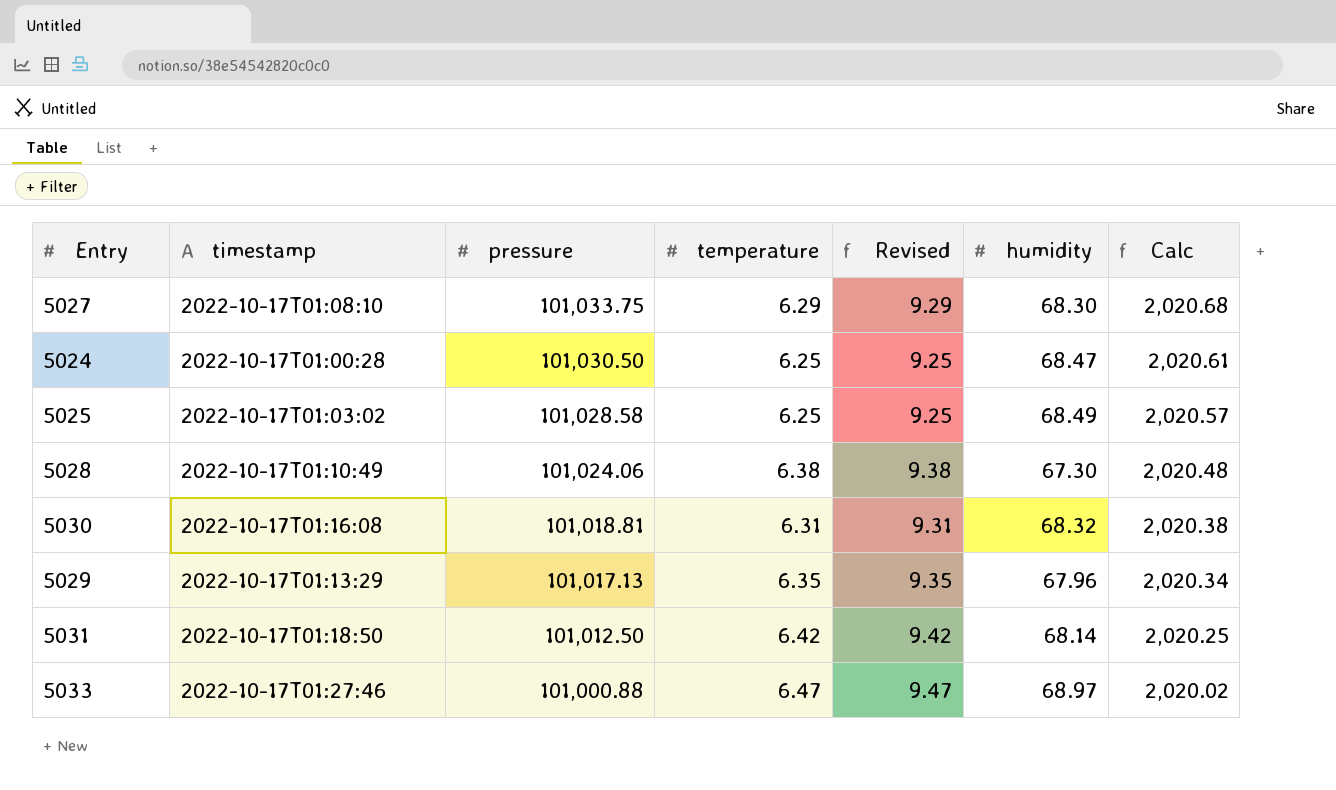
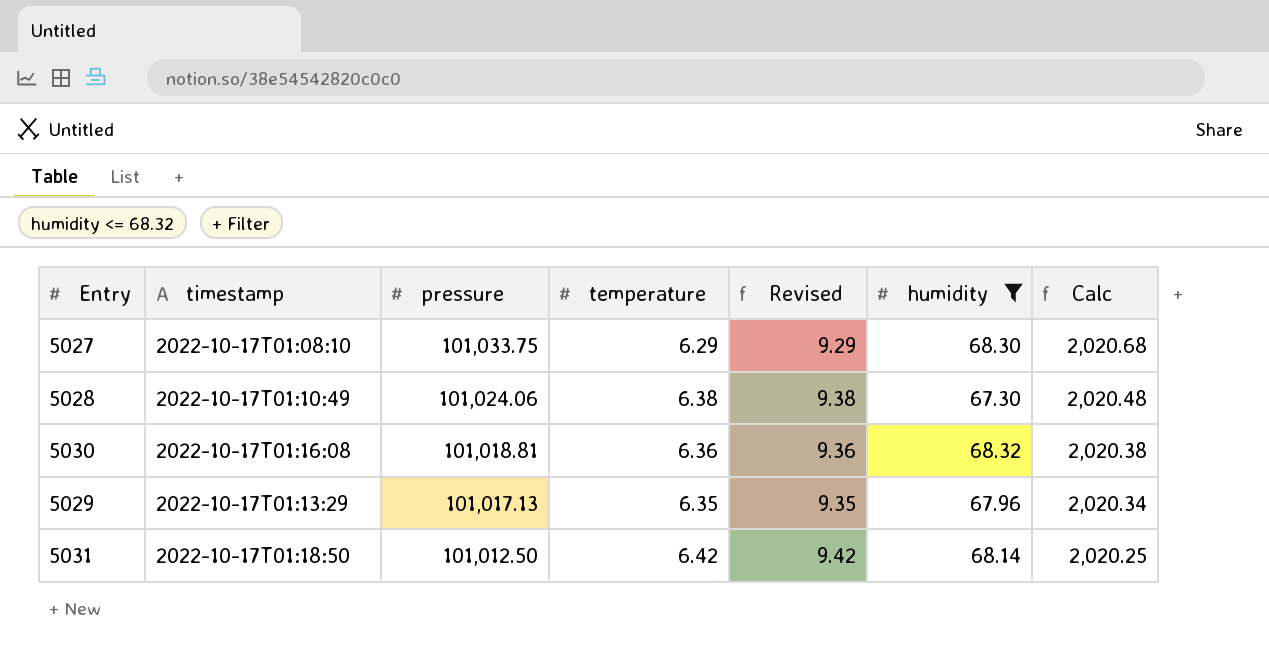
filter: none -> humidity <= 68.32
5030 | temperature: 6.31 -> 6.36
5030 | Revised: 9.31 -> 9.36

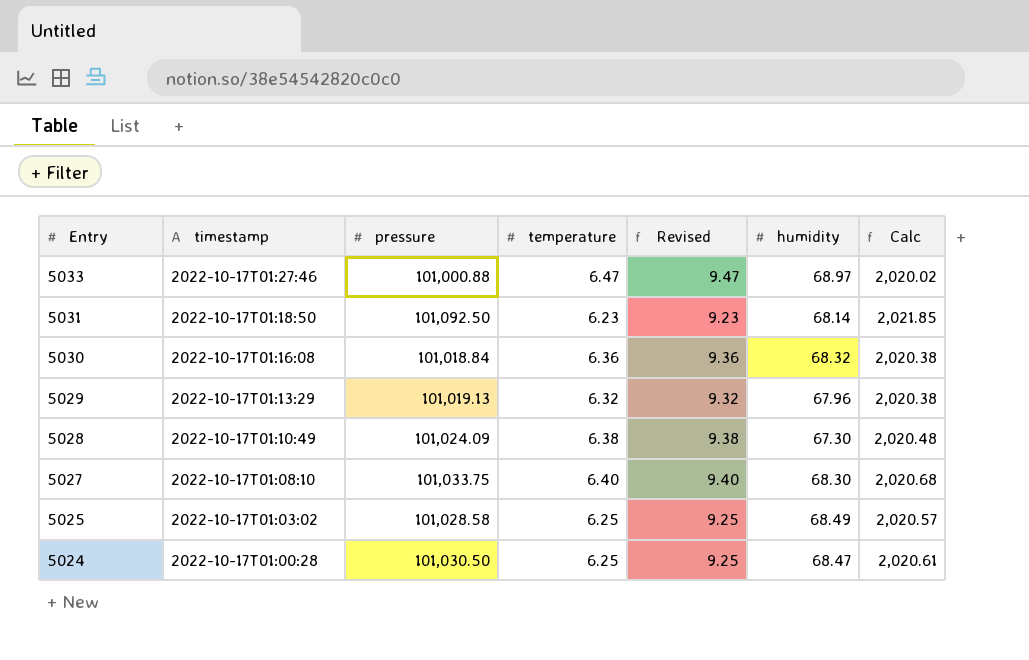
filter: humidity <= 68.32 -> none
row order: pressure descending -> Entry descending
5031 | pressure: 101,012.50 -> 101,092.50
5031 | temperature: 6.42 -> 6.23
5031 | Revised: 9.42 -> 9.23
5031 | Calc: 2,020.25 -> 2,021.85
5030 | pressure: 101,018.81 -> 101,018.84
5029 | pressure: 101,017.13 -> 101,019.13
5029 | temperature: 6.35 -> 6.32
5029 | Revised: 9.35 -> 9.32
5029 | Calc: 2,020.34 -> 2,020.38
5028 | pressure: 101,024.06 -> 101,024.09
5027 | temperature: 6.29 -> 6.40
5027 | Revised: 9.29 -> 9.40

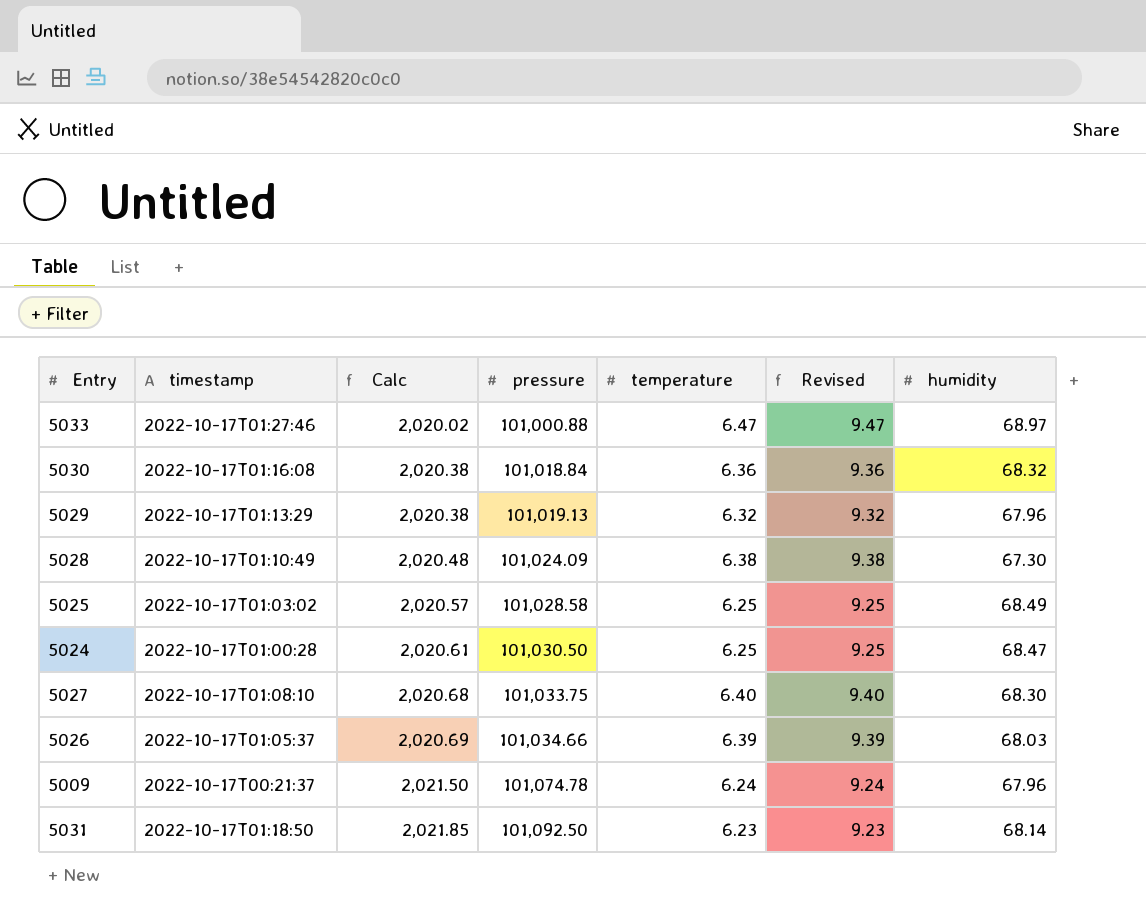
row order: Entry descending -> Calc ascending
column Calc | position: 7 -> 3
row 5026: none -> 2022-10-17T01:05:37 | 2,020.69 | 101,034.66 | 6.39 | 9.39 | 68.03
row 5009: none -> 2022-10-17T00:21:37 | 2,021.50 | 101,074.78 | 6.24 | 9.24 | 67.96

